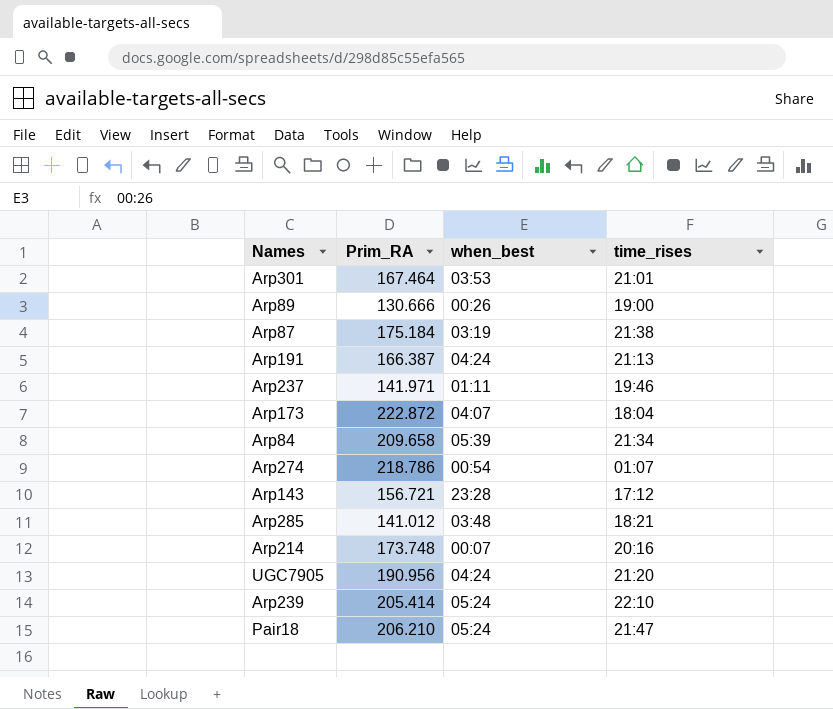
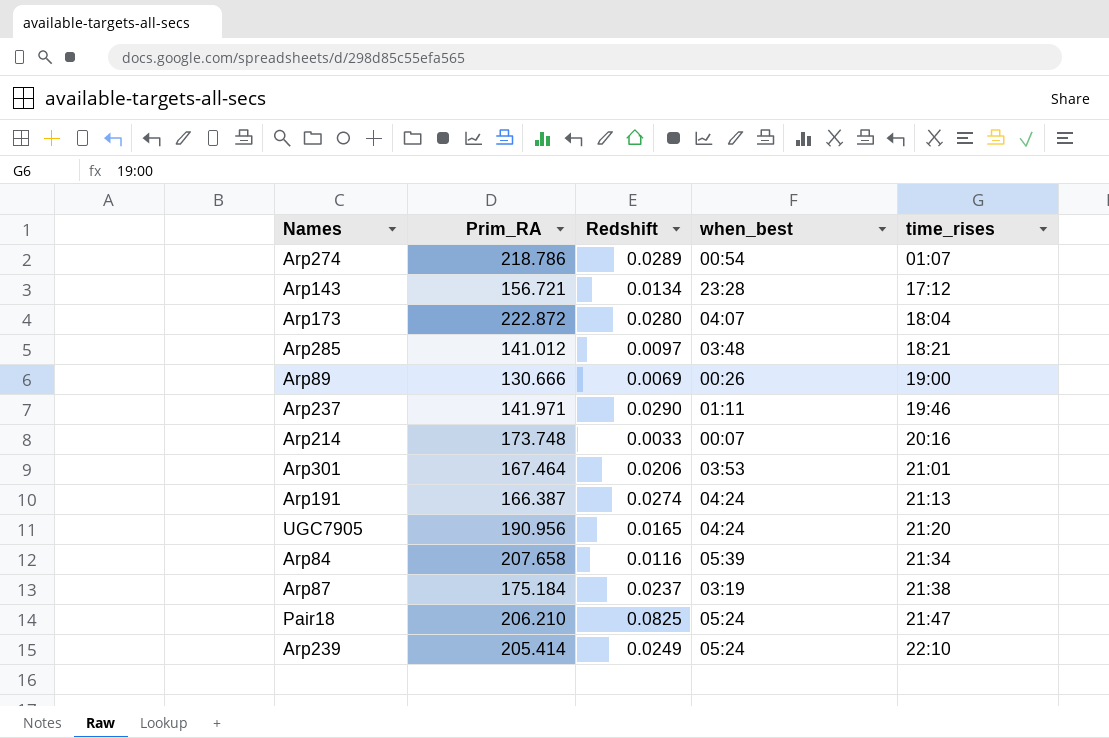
row order: none -> time_rises ascending
column Redshift | position: none -> 3
Arp84 | Prim_RA: 209.658 -> 207.658

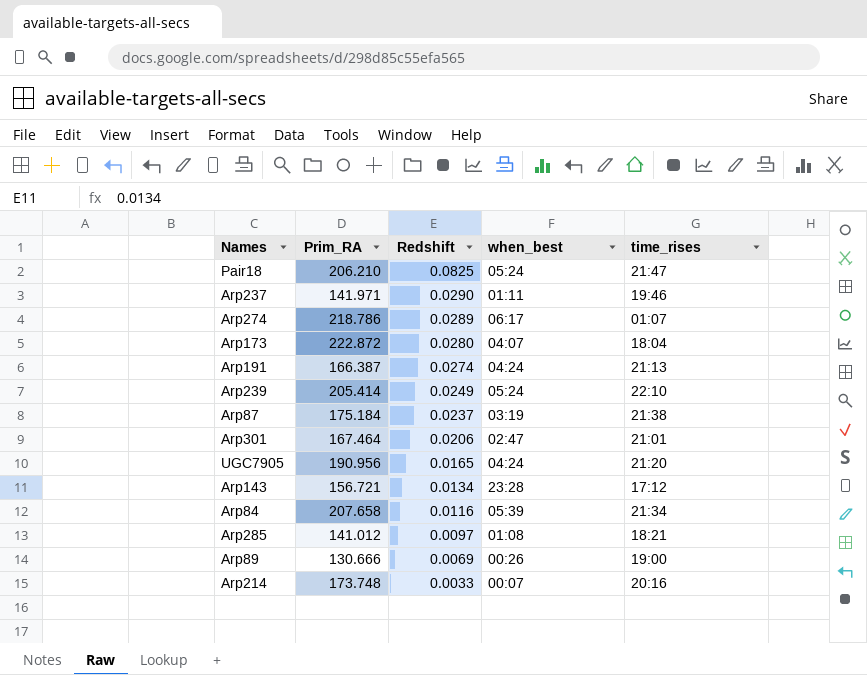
row order: time_rises ascending -> Redshift descending
Arp274 | when_best: 00:54 -> 06:17
Arp301 | when_best: 03:53 -> 02:47
Arp285 | when_best: 03:48 -> 01:08

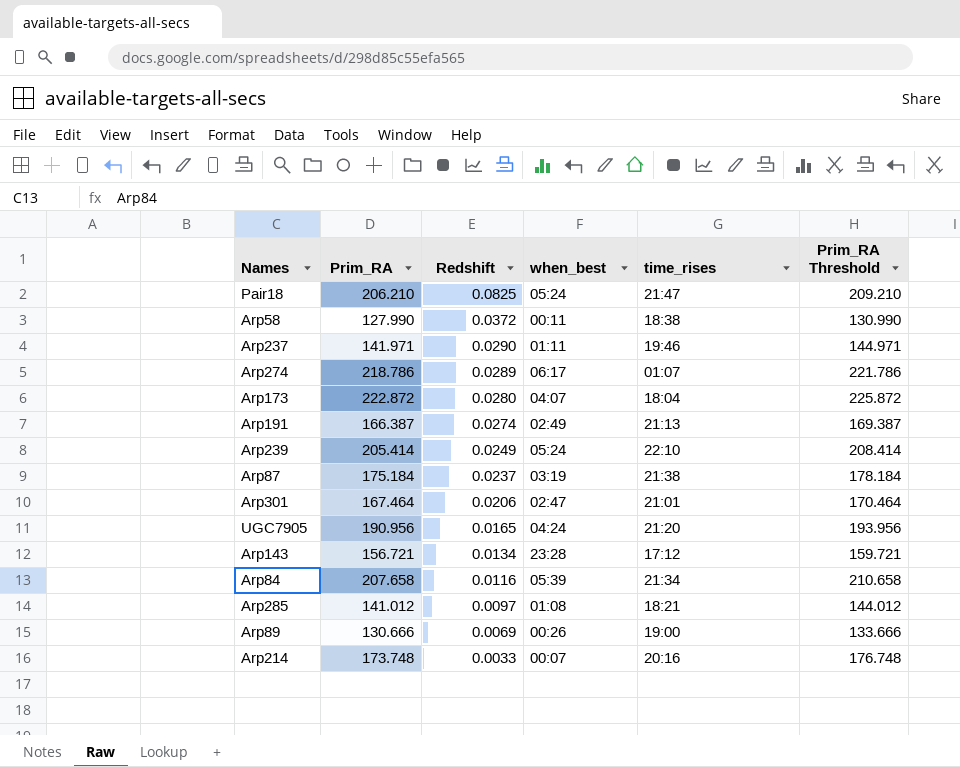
column Prim_RA Threshold | formula: none -> [Prim_RA] + 3
row Arp58: none -> 127.990 | 0.0372 | 00:11 | 18:38 | 130.990
Arp191 | when_best: 04:24 -> 02:49

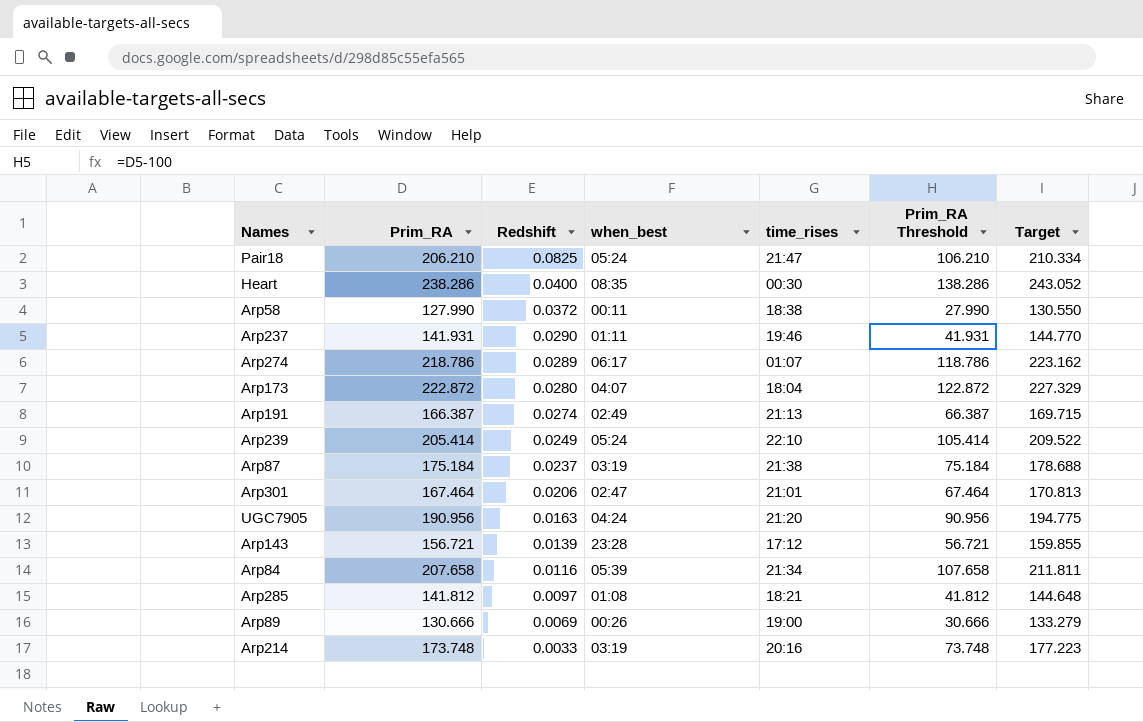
column Prim_RA Threshold | formula: [Prim_RA] + 3 -> [Prim_RA] - 100
column Target | formula: none -> [Prim_RA] * 1.02
row Heart: none -> 238.286 | 0.0400 | 08:35 | 00:30 | 138.286 | 243.052
Arp237 | Prim_RA: 141.971 -> 141.931
UGC7905 | Redshift: 0.0165 -> 0.0163
Arp143 | Redshift: 0.0134 -> 0.0139
Arp285 | Prim_RA: 141.012 -> 141.812
Arp214 | when_best: 00:07 -> 03:19

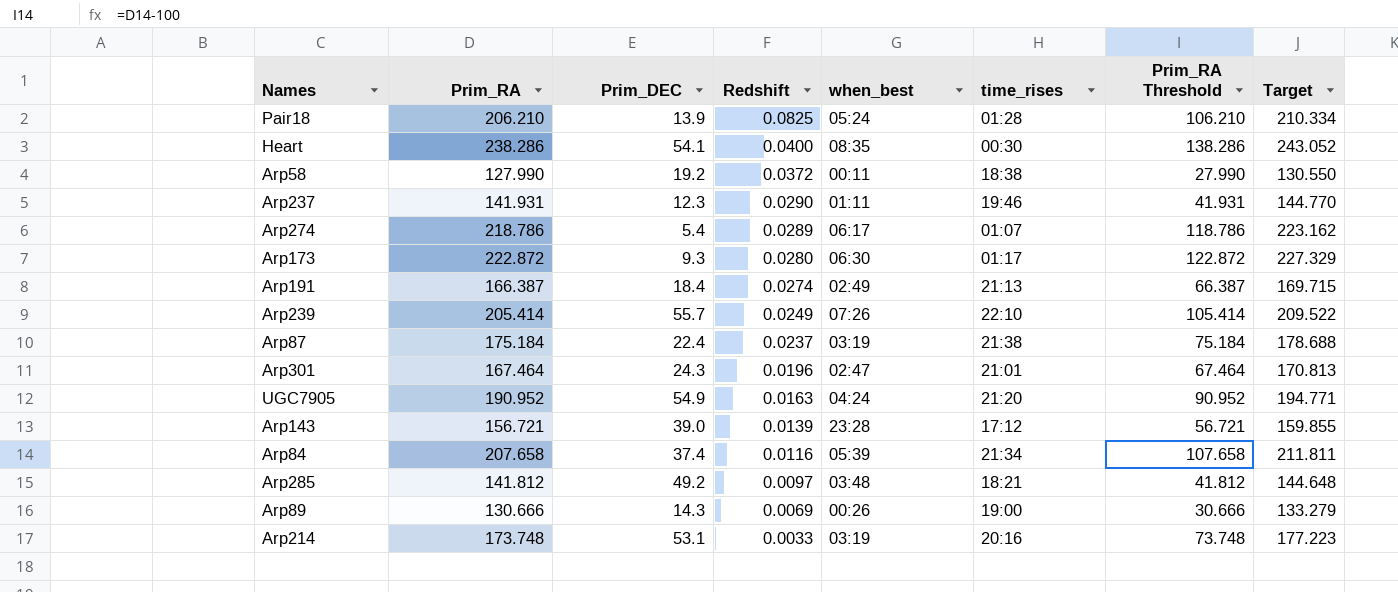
column Prim_DEC | position: none -> 3
Pair18 | time_rises: 21:47 -> 01:28
Arp173 | when_best: 04:07 -> 06:30
Arp173 | time_rises: 18:04 -> 01:17
Arp239 | when_best: 05:24 -> 07:26
Arp301 | Redshift: 0.0206 -> 0.0196
UGC7905 | Prim_RA: 190.956 -> 190.952
UGC7905 | Prim_RA Threshold: 90.956 -> 90.952
UGC7905 | Target: 194.775 -> 194.771
Arp285 | when_best: 01:08 -> 03:48

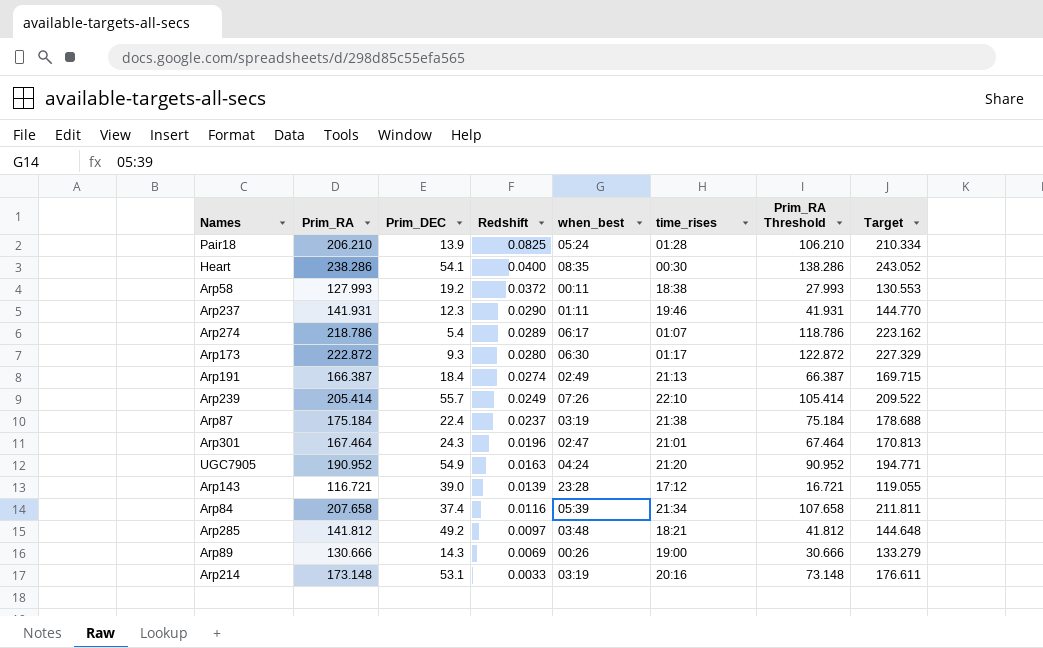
Arp58 | Prim_RA: 127.990 -> 127.993
Arp58 | Prim_RA Threshold: 27.990 -> 27.993
Arp58 | Target: 130.550 -> 130.553
Arp143 | Prim_RA: 156.721 -> 116.721
Arp143 | Prim_RA Threshold: 56.721 -> 16.721
Arp143 | Target: 159.855 -> 119.055
Arp214 | Prim_RA: 173.748 -> 173.148
Arp214 | Prim_RA Threshold: 73.748 -> 73.148
Arp214 | Target: 177.223 -> 176.611

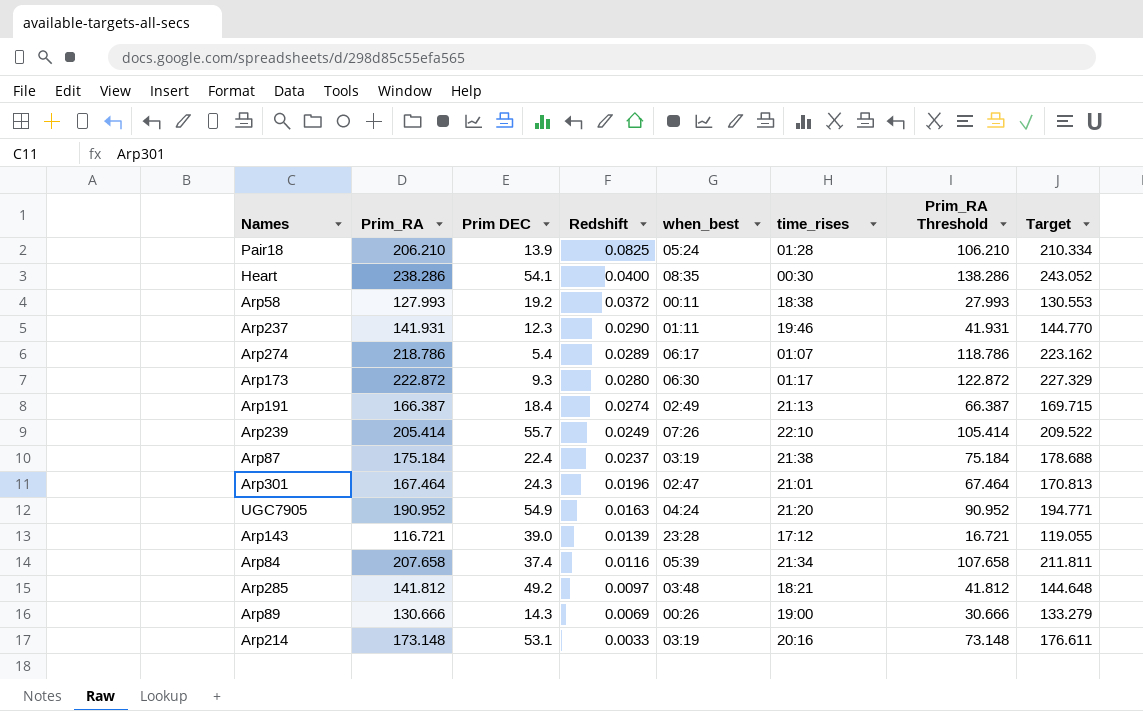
column name: Prim_DEC -> Prim DEC

